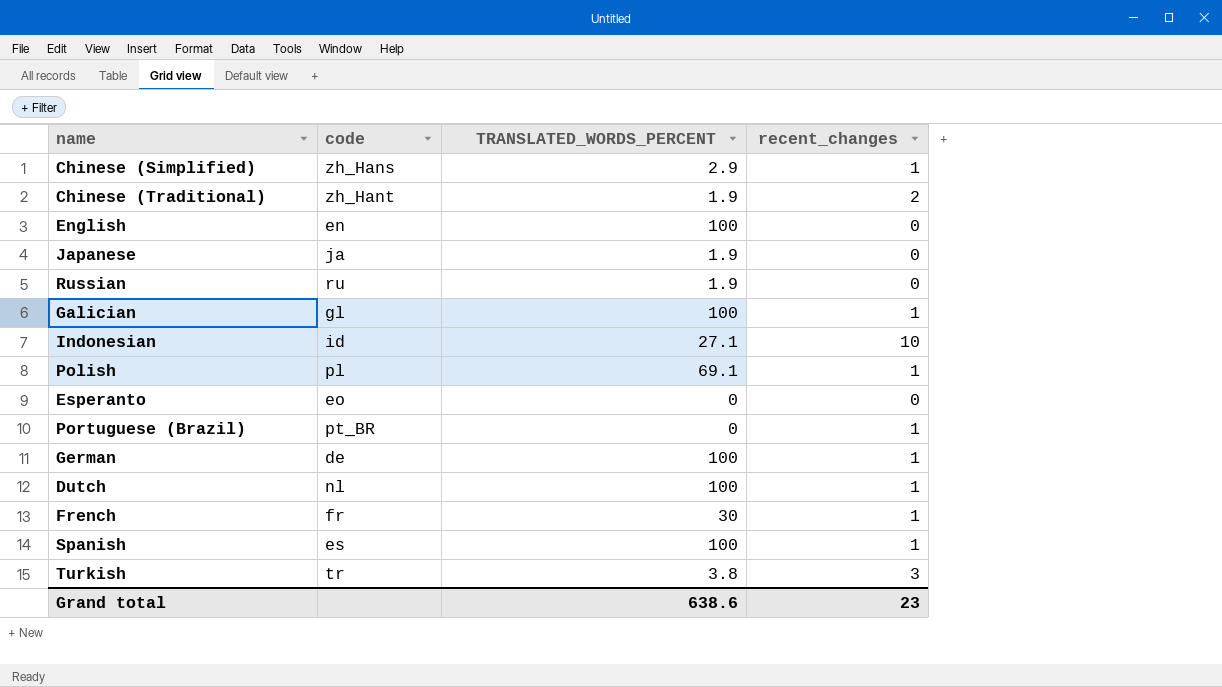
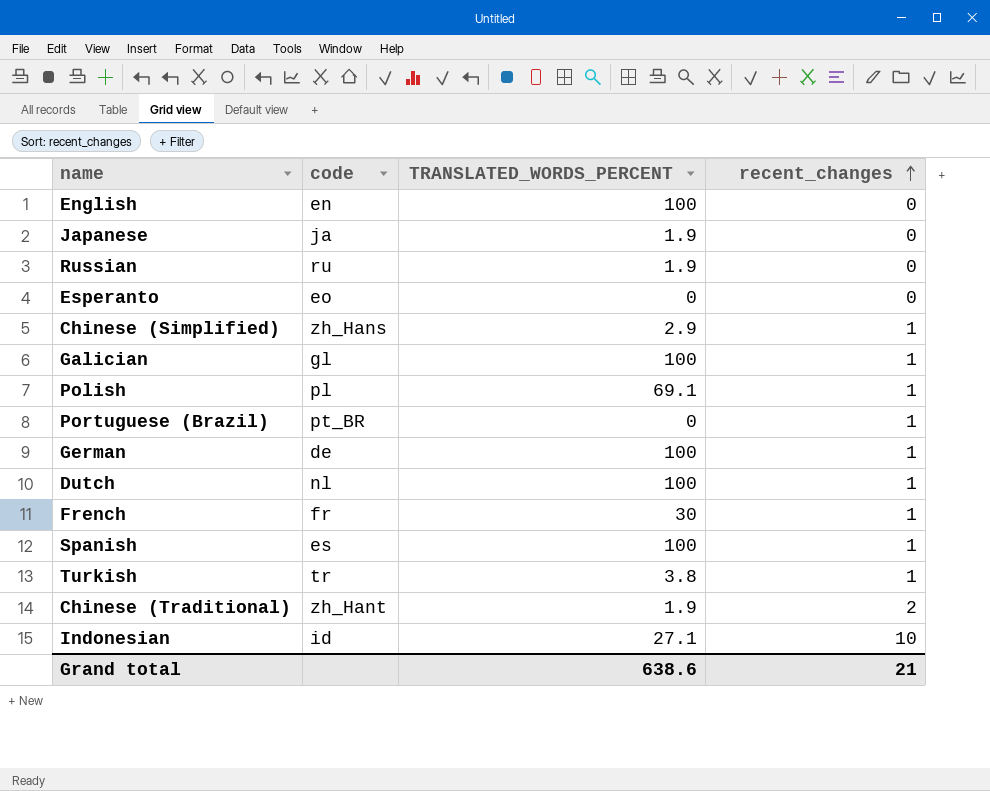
row order: none -> recent_changes ascending
Turkish | recent_changes: 3 -> 1
Grand total | recent_changes: 23 -> 21

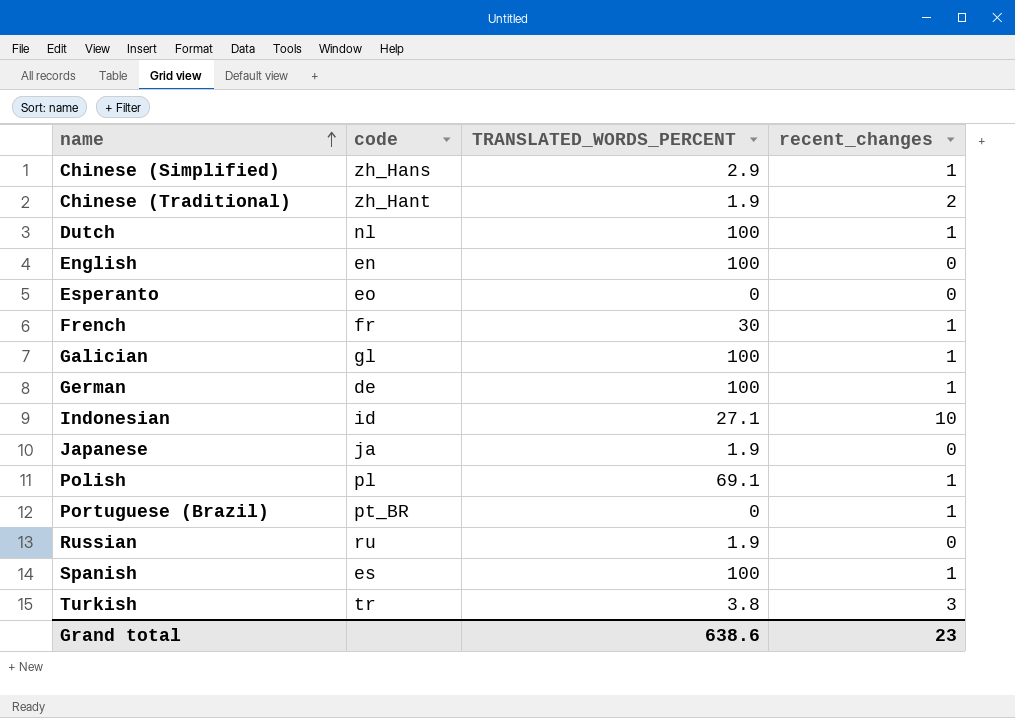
row order: recent_changes ascending -> name ascending
Turkish | recent_changes: 1 -> 3
Grand total | recent_changes: 21 -> 23

